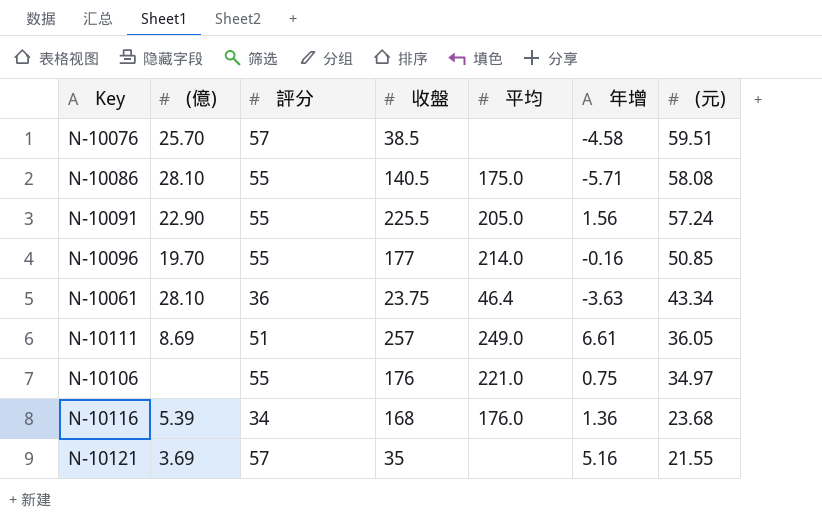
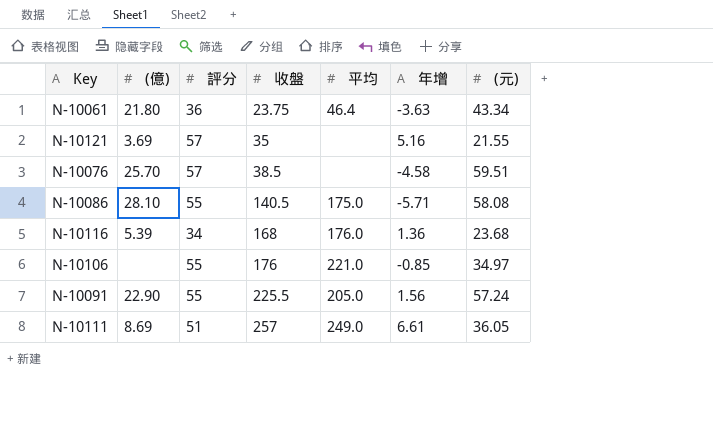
row order: (元) descending -> 收盤 ascending
row N-10096: 19.70 | 55 | 177 | 214.0 | -0.16 | 50.85 -> none
N-10061 | (億): 28.10 -> 21.80
N-10106 | 年增: 0.75 -> -0.85

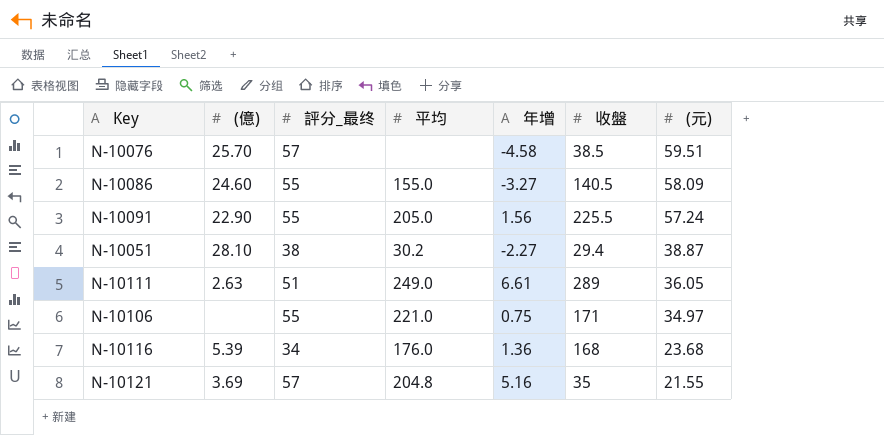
row order: 收盤 ascending -> (元) descending
column name: 評分 -> 評分_最终
column 收盤 | position: 4 -> 6
row N-10061: 21.80 | 36 | 23.75 | 46.4 | -3.63 | 43.34 -> none
N-10086 | (億): 28.10 -> 24.60
N-10086 | 平均: 175.0 -> 155.0
N-10086 | 年增: -5.71 -> -3.27
N-10086 | (元): 58.08 -> 58.09
row N-10051: none -> 28.10 | 38 | 30.2 | -2.27 | 29.4 | 38.87
N-10111 | (億): 8.69 -> 2.63
N-10111 | 收盤: 257 -> 289
N-10106 | 年增: -0.85 -> 0.75
N-10106 | 收盤: 176 -> 171
N-10121 | 平均: none -> 204.8

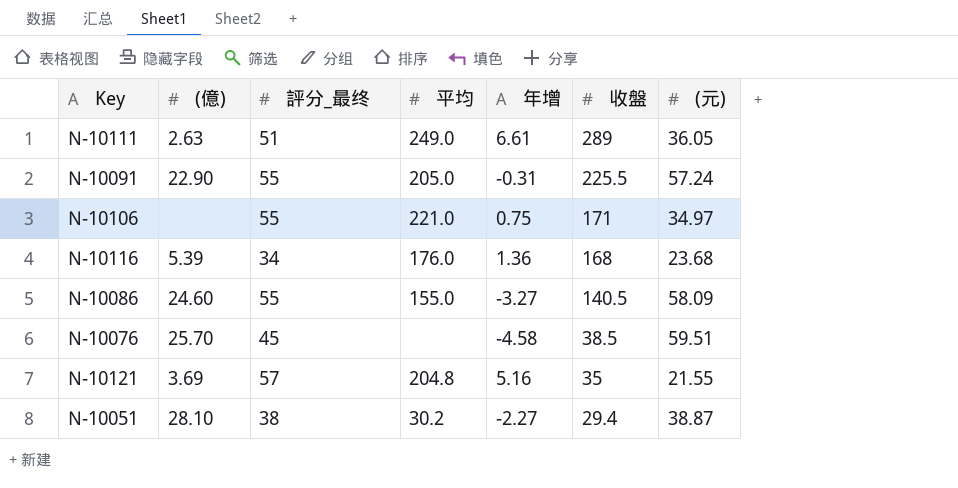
row order: (元) descending -> 收盤 descending
N-10091 | 年增: 1.56 -> -0.31
N-10076 | 評分_最终: 57 -> 45

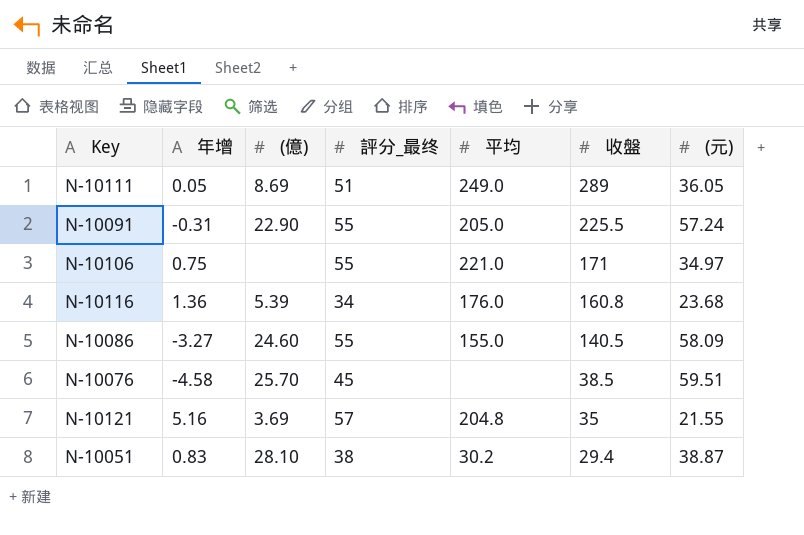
column 年增 | position: 5 -> 2
N-10111 | 年增: 6.61 -> 0.05
N-10111 | (億): 2.63 -> 8.69
N-10116 | 收盤: 168 -> 160.8
N-10051 | 年增: -2.27 -> 0.83

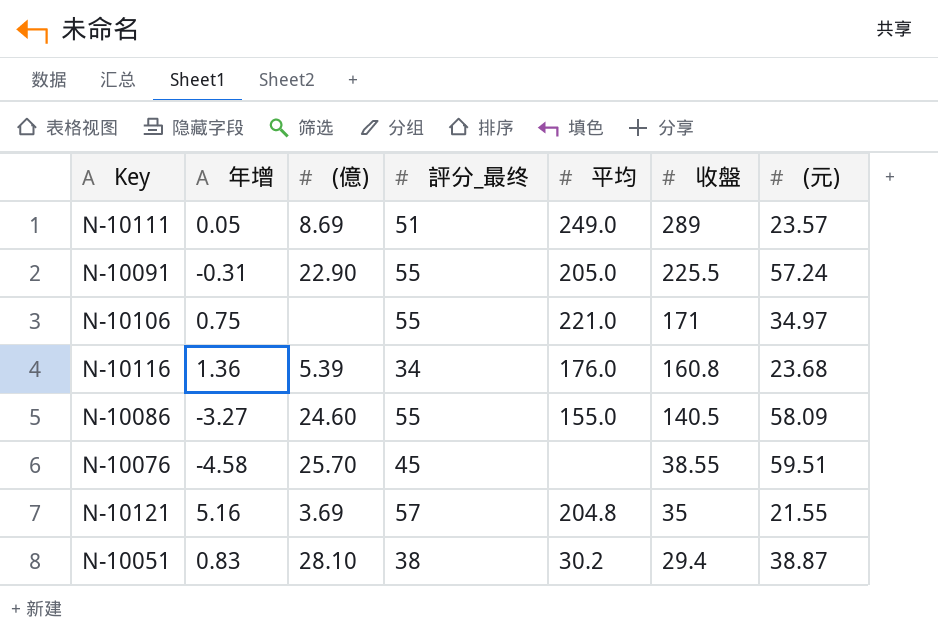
N-10111 | (元): 36.05 -> 23.57
N-10076 | 收盤: 38.5 -> 38.55

